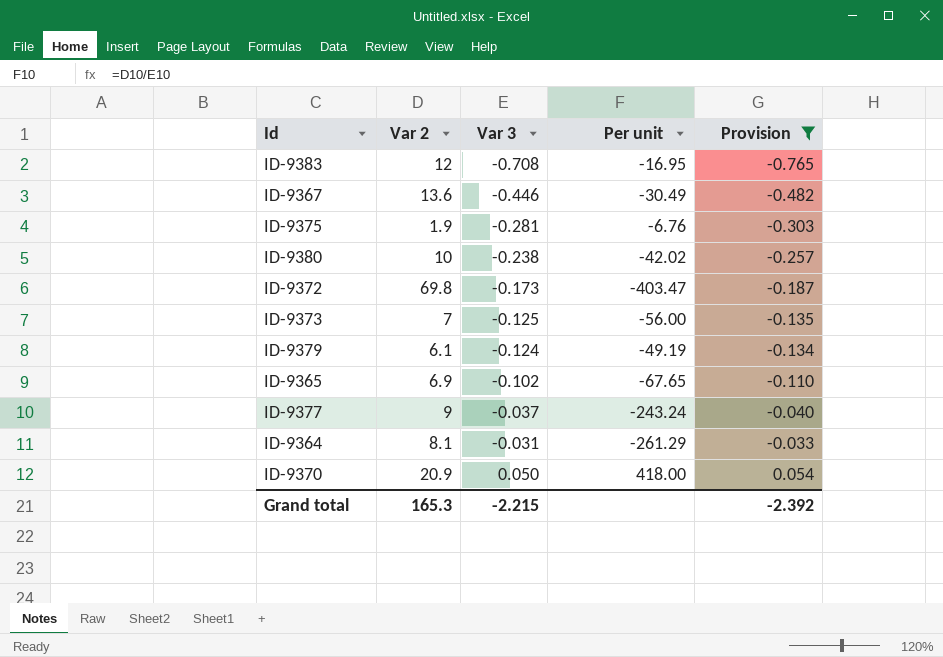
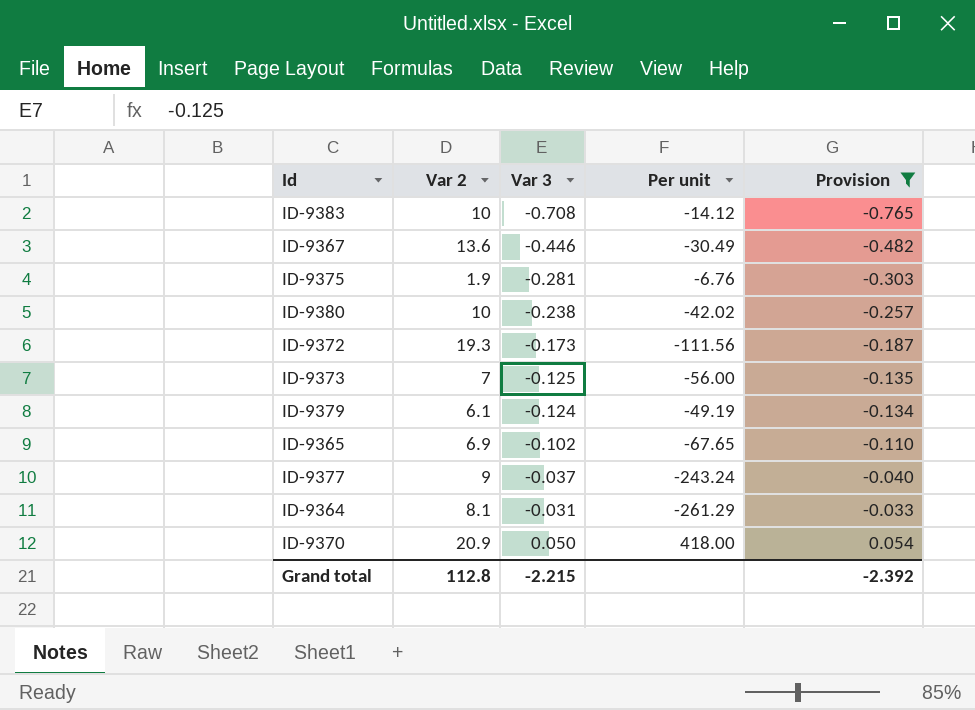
ID-9383 | Var 2: 12 -> 10
ID-9383 | Per unit: -16.95 -> -14.12
ID-9372 | Var 2: 69.8 -> 19.3
ID-9372 | Per unit: -403.47 -> -111.56
Grand total | Var 2: 165.3 -> 112.8

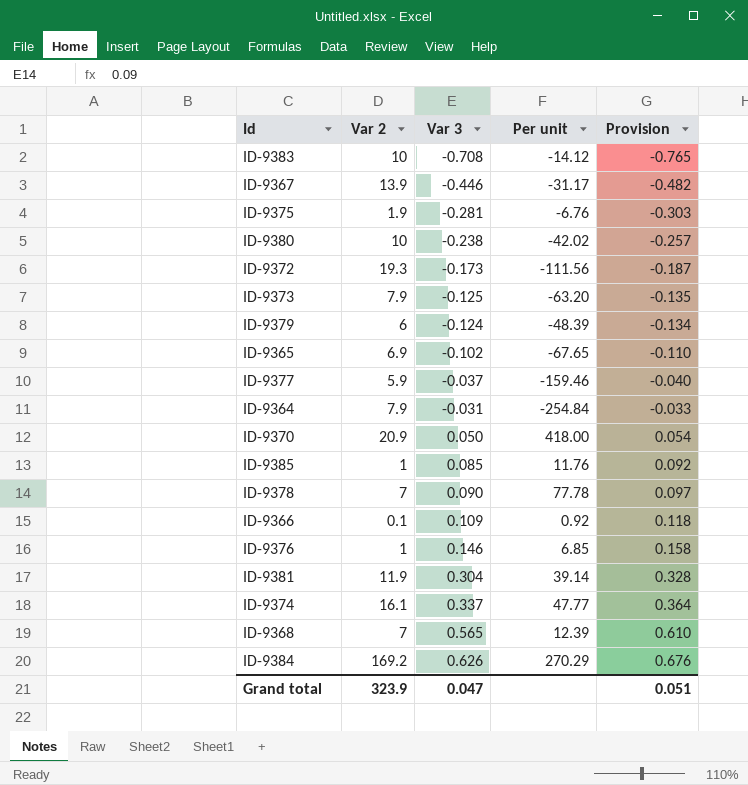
filter: Provision <= 0.054 -> none
ID-9367 | Var 2: 13.6 -> 13.9
ID-9367 | Per unit: -30.49 -> -31.17
ID-9373 | Var 2: 7 -> 7.9
ID-9373 | Per unit: -56.00 -> -63.20
ID-9379 | Var 2: 6.1 -> 6
ID-9379 | Per unit: -49.19 -> -48.39
ID-9377 | Var 2: 9 -> 5.9
ID-9377 | Per unit: -243.24 -> -159.46
ID-9364 | Var 2: 8.1 -> 7.9
ID-9364 | Per unit: -261.29 -> -254.84
Grand total | Var 2: 112.8 -> 323.9
Grand total | Var 3: -2.215 -> 0.047
Grand total | Provision: -2.392 -> 0.051

